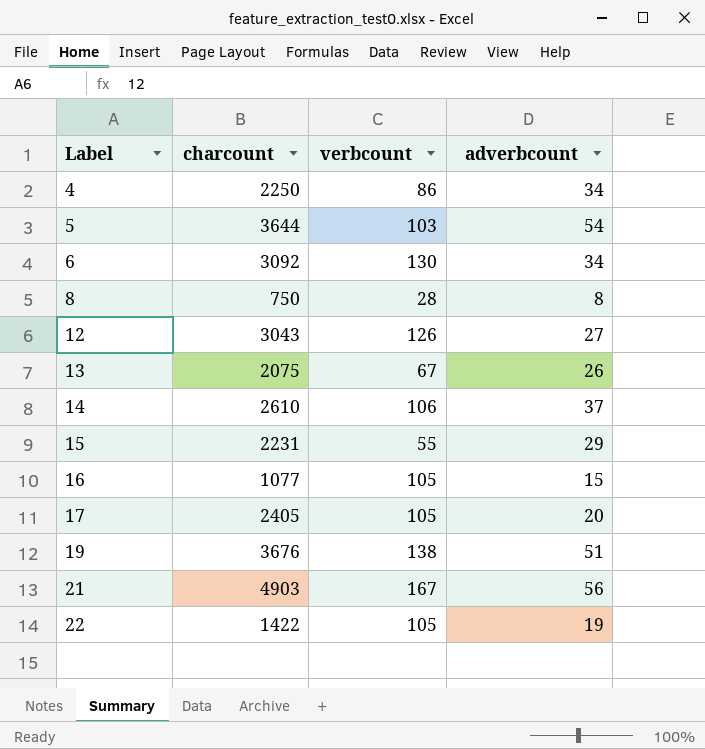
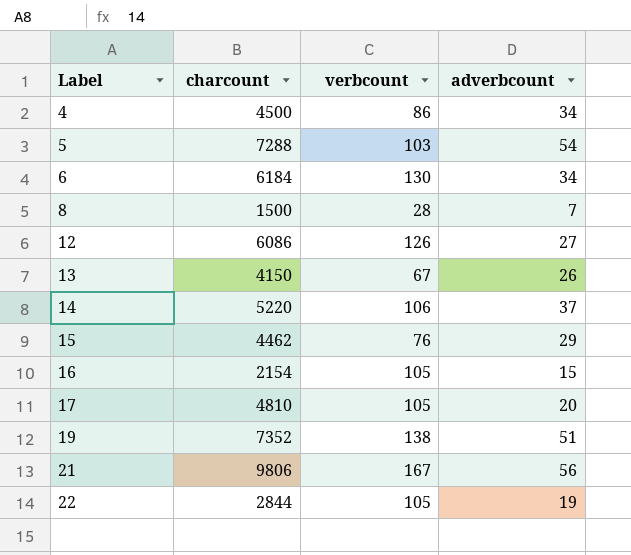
4 | charcount: 2250 -> 4500
5 | charcount: 3644 -> 7288
6 | charcount: 3092 -> 6184
8 | charcount: 750 -> 1500
8 | adverbcount: 8 -> 7
12 | charcount: 3043 -> 6086
13 | charcount: 2075 -> 4150
14 | charcount: 2610 -> 5220
15 | charcount: 2231 -> 4462
15 | verbcount: 55 -> 76
16 | charcount: 1077 -> 2154
17 | charcount: 2405 -> 4810
19 | charcount: 3676 -> 7352
21 | charcount: 4903 -> 9806
22 | charcount: 1422 -> 2844

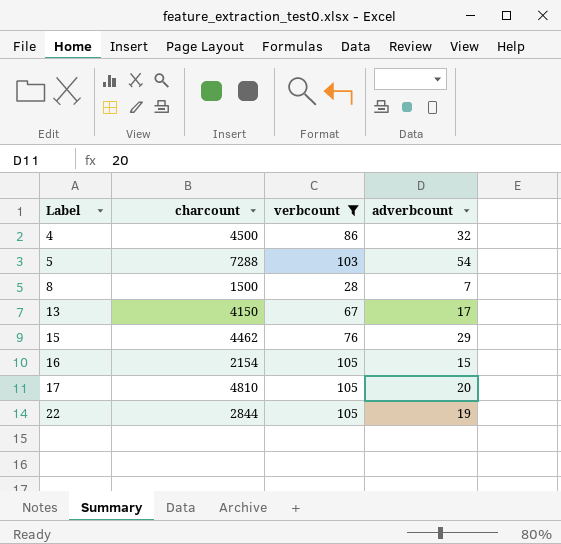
filter: none -> verbcount <= 105
4 | adverbcount: 34 -> 32
13 | adverbcount: 26 -> 17

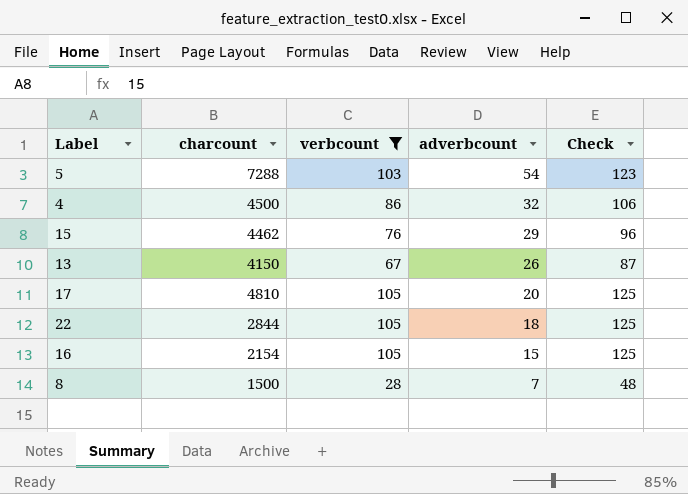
row order: Label ascending -> adverbcount descending
column Check | formula: none -> [verbcount] + 20
13 | adverbcount: 17 -> 26
22 | adverbcount: 19 -> 18

